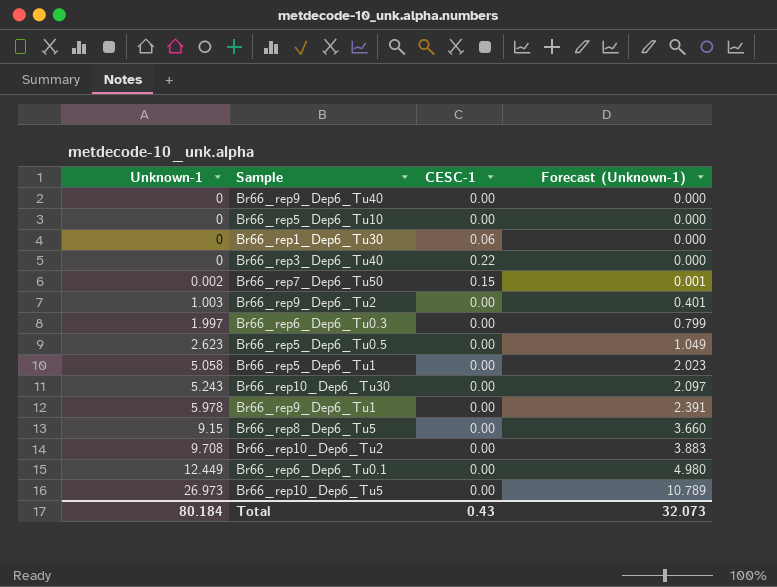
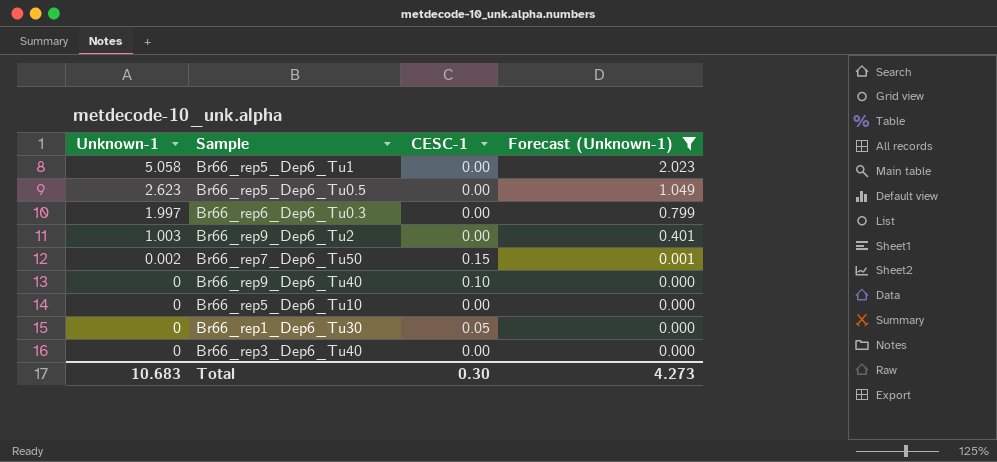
filter: none -> Forecast (Unknown-1) <= 2.023
row order: Unknown-1 ascending -> Unknown-1 descending
Br66_rep9_Dep6_Tu40 | CESC-1: 0.00 -> 0.10
Br66_rep1_Dep6_Tu30 | CESC-1: 0.06 -> 0.05
Br66_rep3_Dep6_Tu40 | CESC-1: 0.22 -> 0.00
Total | Unknown-1: 80.184 -> 10.683
Total | CESC-1: 0.43 -> 0.30
Total | Forecast (Unknown-1): 32.073 -> 4.273

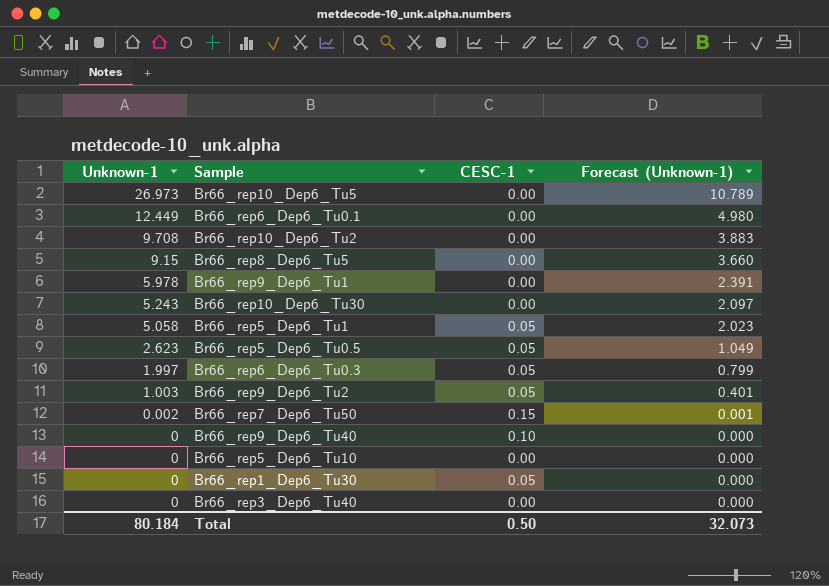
filter: Forecast (Unknown-1) <= 2.023 -> none
Br66_rep5_Dep6_Tu1 | CESC-1: 0.00 -> 0.05
Br66_rep5_Dep6_Tu0.5 | CESC-1: 0.00 -> 0.05
Br66_rep6_Dep6_Tu0.3 | CESC-1: 0.00 -> 0.05
Br66_rep9_Dep6_Tu2 | CESC-1: 0.00 -> 0.05
Total | Unknown-1: 10.683 -> 80.184
Total | CESC-1: 0.30 -> 0.50
Total | Forecast (Unknown-1): 4.273 -> 32.073

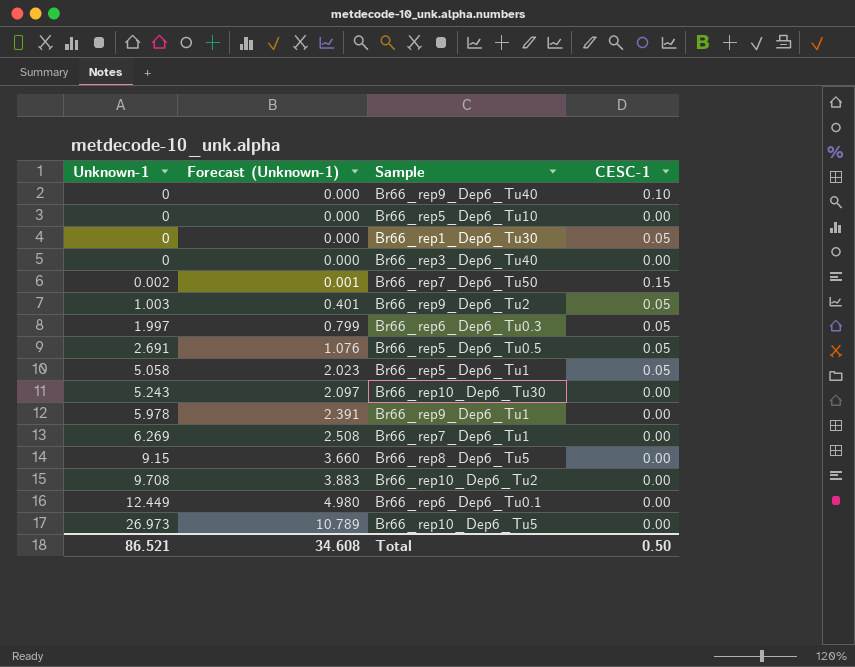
row order: Unknown-1 descending -> Unknown-1 ascending
column Forecast (Unknown-1) | position: 4 -> 2
Br66_rep5_Dep6_Tu0.5 | Unknown-1: 2.623 -> 2.691
Br66_rep5_Dep6_Tu0.5 | Forecast (Unknown-1): 1.049 -> 1.076
row Br66_rep7_Dep6_Tu1: none -> 6.269 | 2.508 | 0.00
Total | Unknown-1: 80.184 -> 86.521
Total | Forecast (Unknown-1): 32.073 -> 34.608

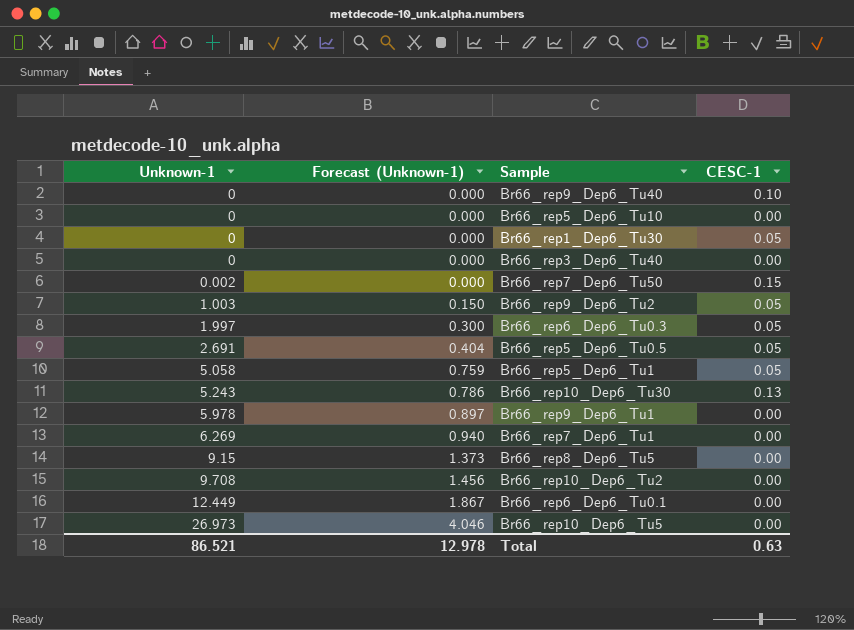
column Forecast (Unknown-1) | formula: [Unknown-1] * 0.4 -> [Unknown-1] * 0.15
Br66_rep10_Dep6_Tu30 | CESC-1: 0.00 -> 0.13
Total | Forecast (Unknown-1): 34.608 -> 12.978
Total | CESC-1: 0.50 -> 0.63

